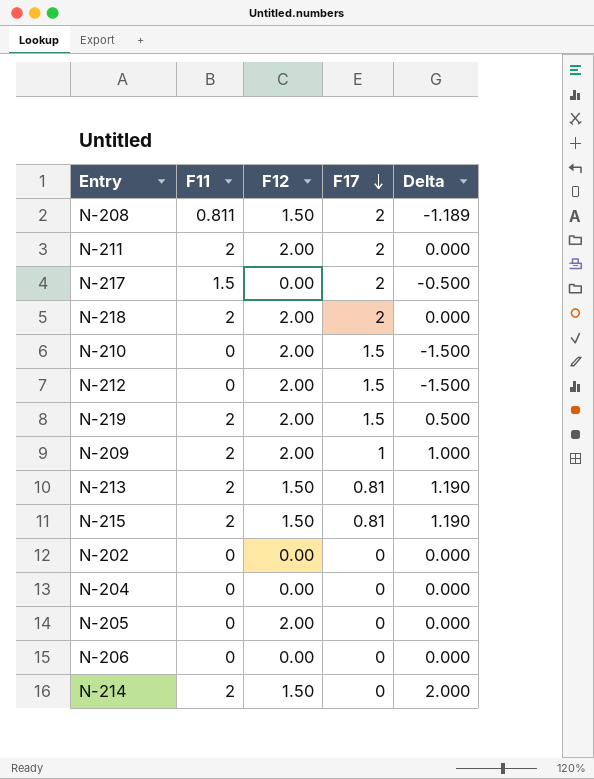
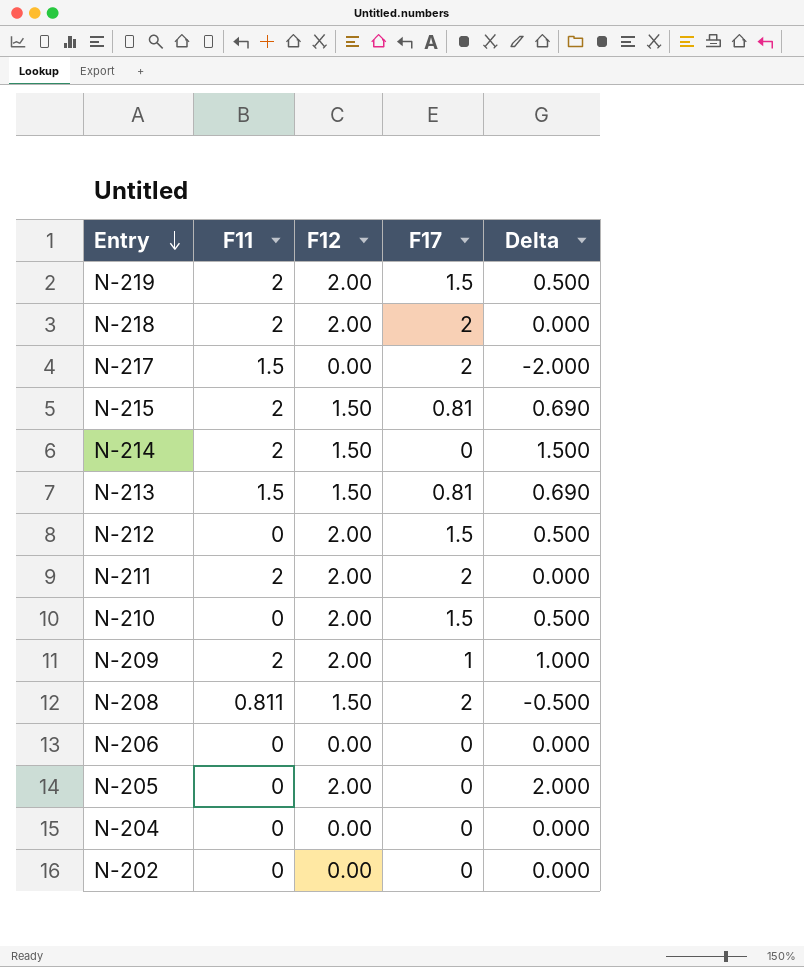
row order: F17 descending -> Entry descending
column Delta | formula: [F11] - [F17] -> [F12] - [F17]
N-213 | F11: 2 -> 1.5

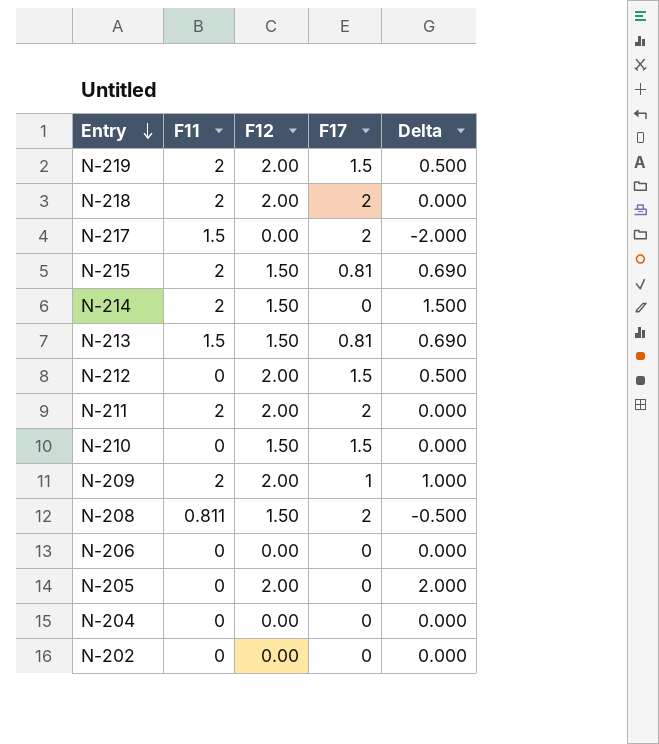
N-210 | F12: 2.00 -> 1.50
N-210 | Delta: 0.500 -> 0.000

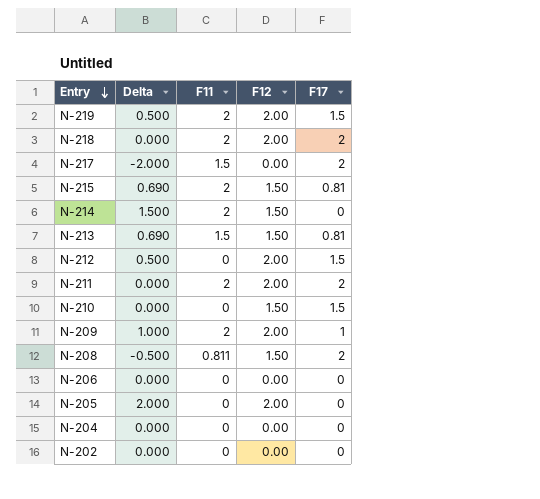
column Delta | position: 5 -> 2

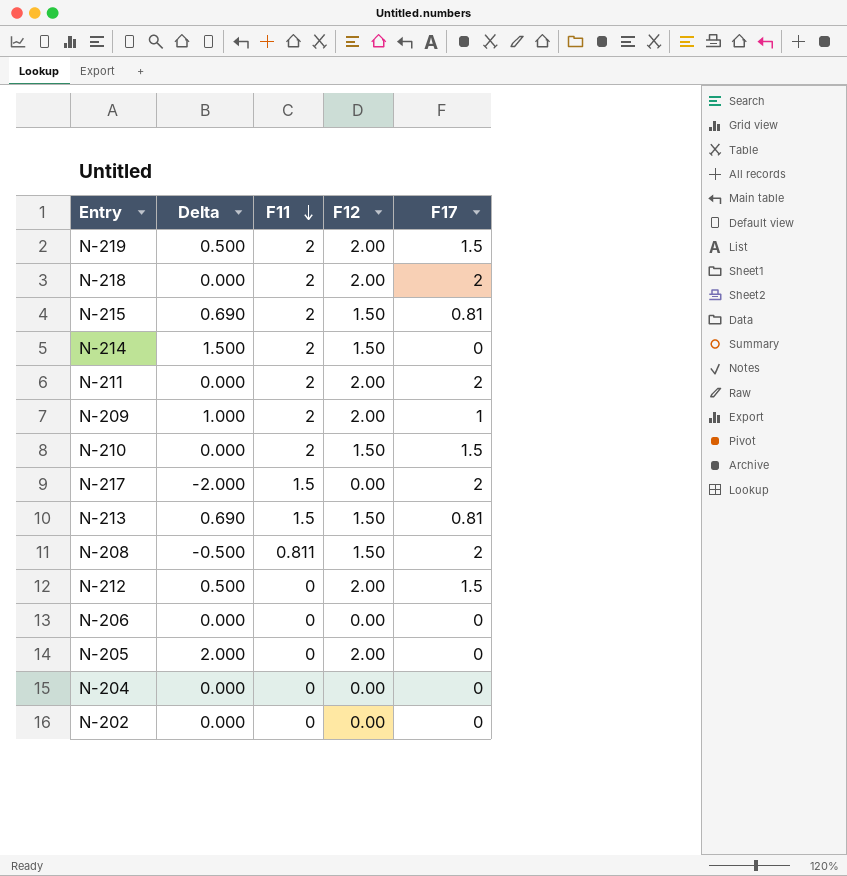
row order: Entry descending -> F11 descending
N-210 | F11: 0 -> 2

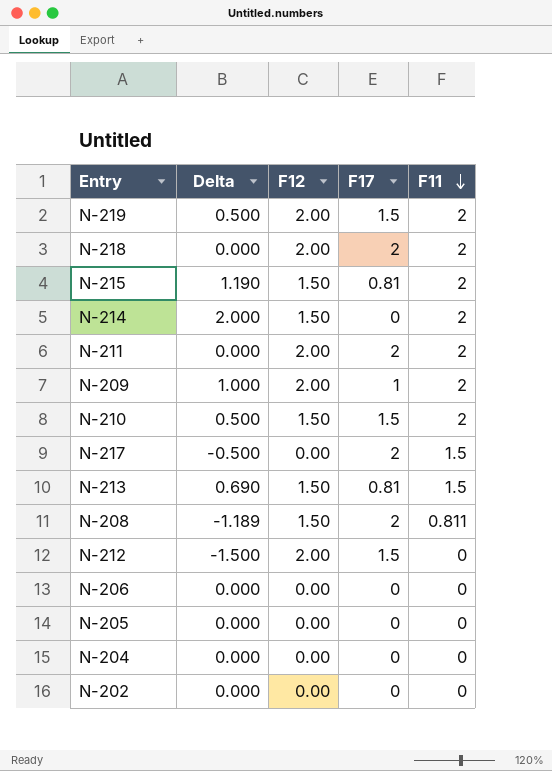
column Delta | formula: [F12] - [F17] -> [F11] - [F17]
column F11 | position: 3 -> 5
N-205 | F12: 2.00 -> 0.00

